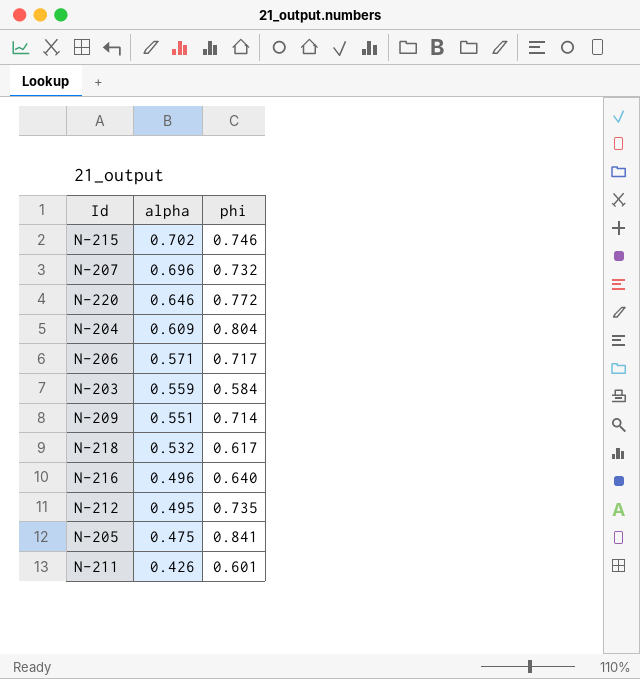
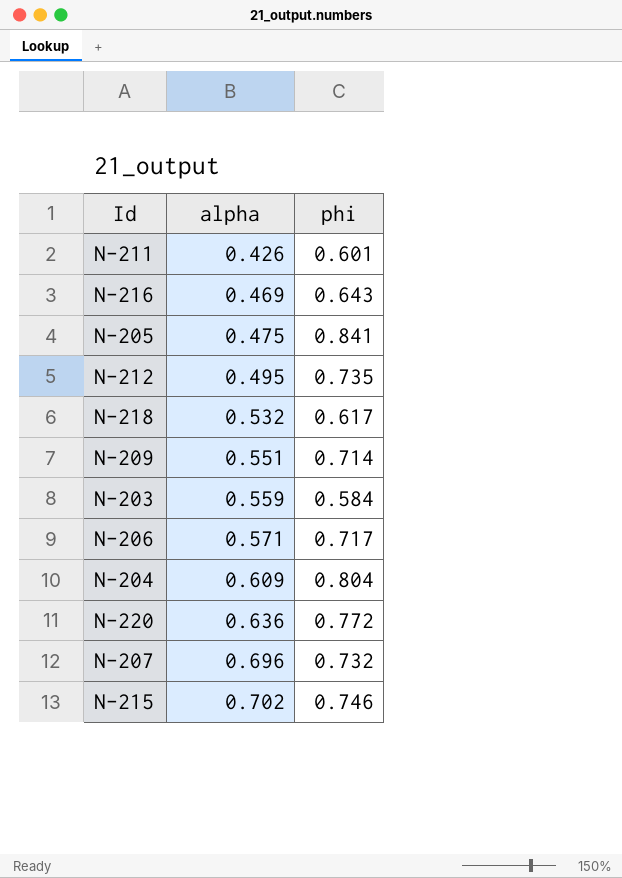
row order: alpha descending -> alpha ascending
N-216 | alpha: 0.496 -> 0.469
N-216 | phi: 0.640 -> 0.643
N-220 | alpha: 0.646 -> 0.636

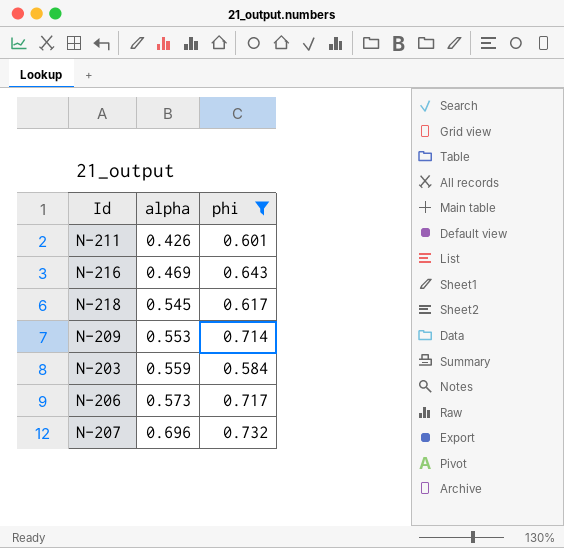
filter: none -> phi <= 0.732
N-218 | alpha: 0.532 -> 0.545
N-209 | alpha: 0.551 -> 0.553
N-206 | alpha: 0.571 -> 0.573

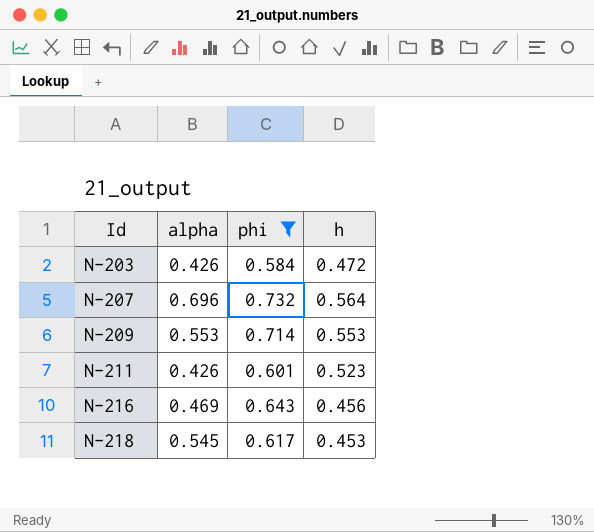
row order: alpha ascending -> Id ascending
column h | position: none -> 4
row N-206: 0.573 | 0.717 -> none
N-203 | alpha: 0.559 -> 0.426

